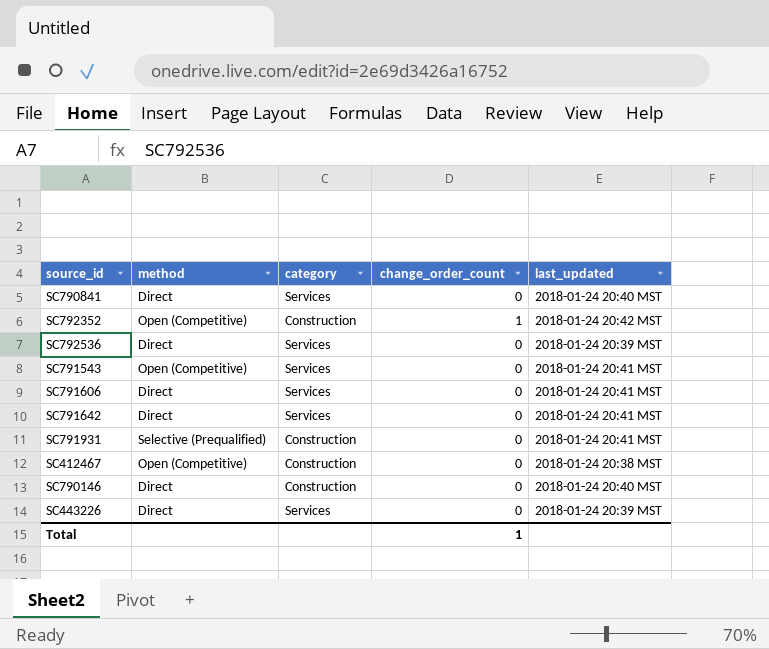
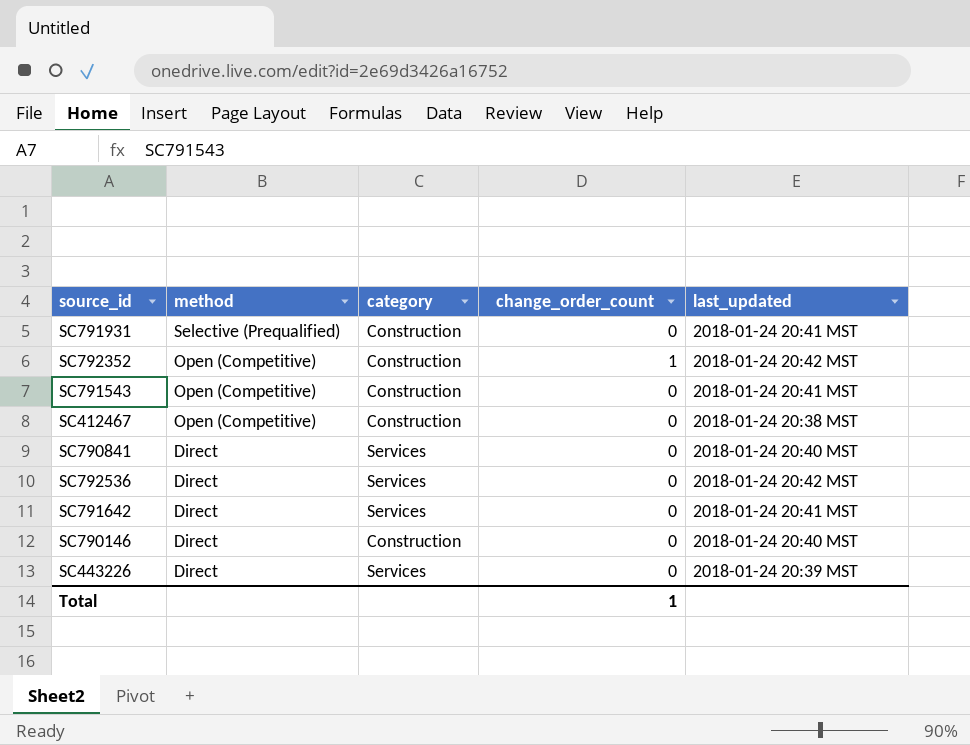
row order: none -> method descending
row SC791606: Direct | Services | 0 | 2018-01-24 20:41 MST -> none
SC791543 | category: Services -> Construction
SC792536 | last_updated: 2018-01-24 20:39 MST -> 2018-01-24 20:42 MST

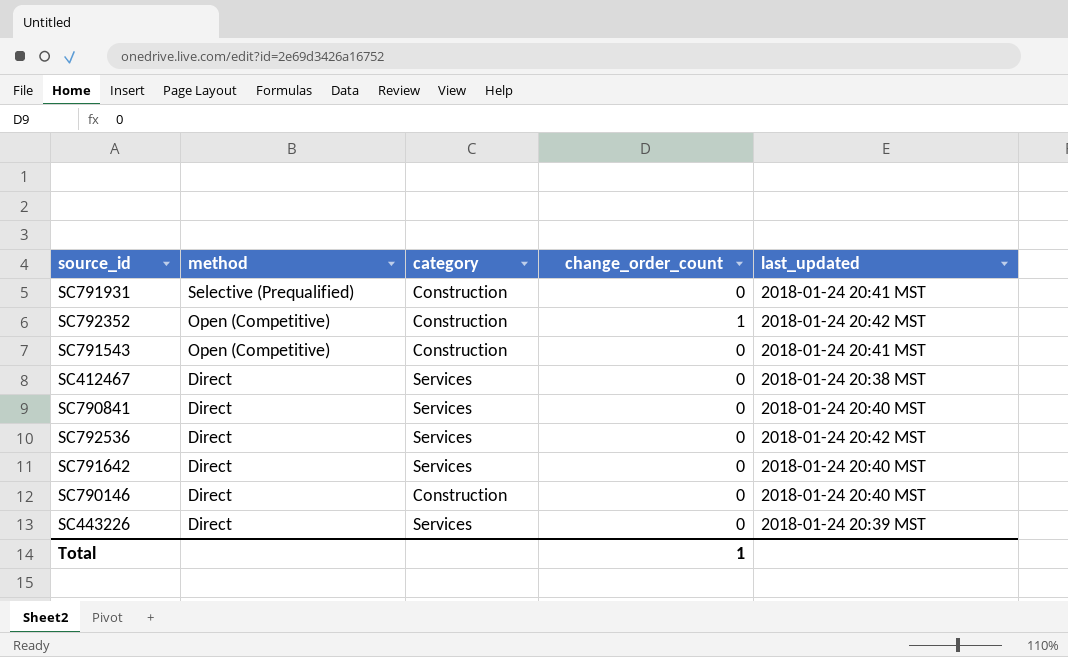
SC412467 | method: Open (Competitive) -> Direct
SC412467 | category: Construction -> Services
SC791642 | last_updated: 2018-01-24 20:41 MST -> 2018-01-24 20:40 MST

